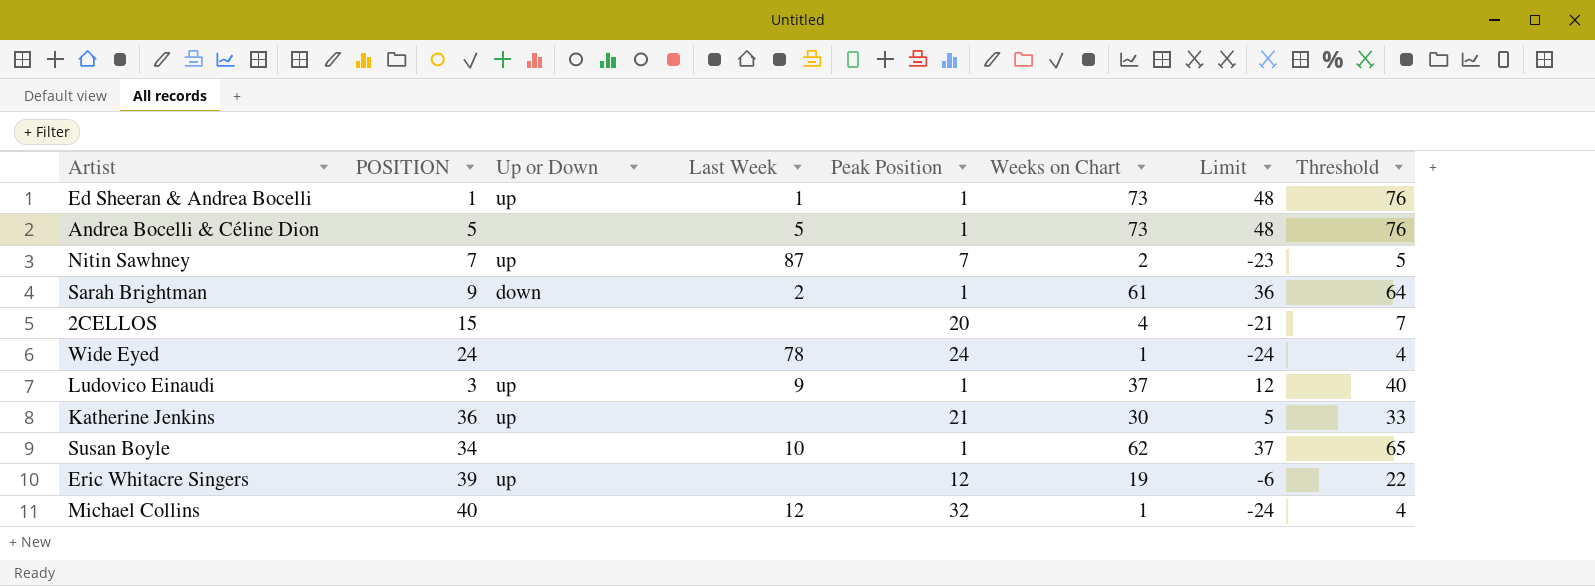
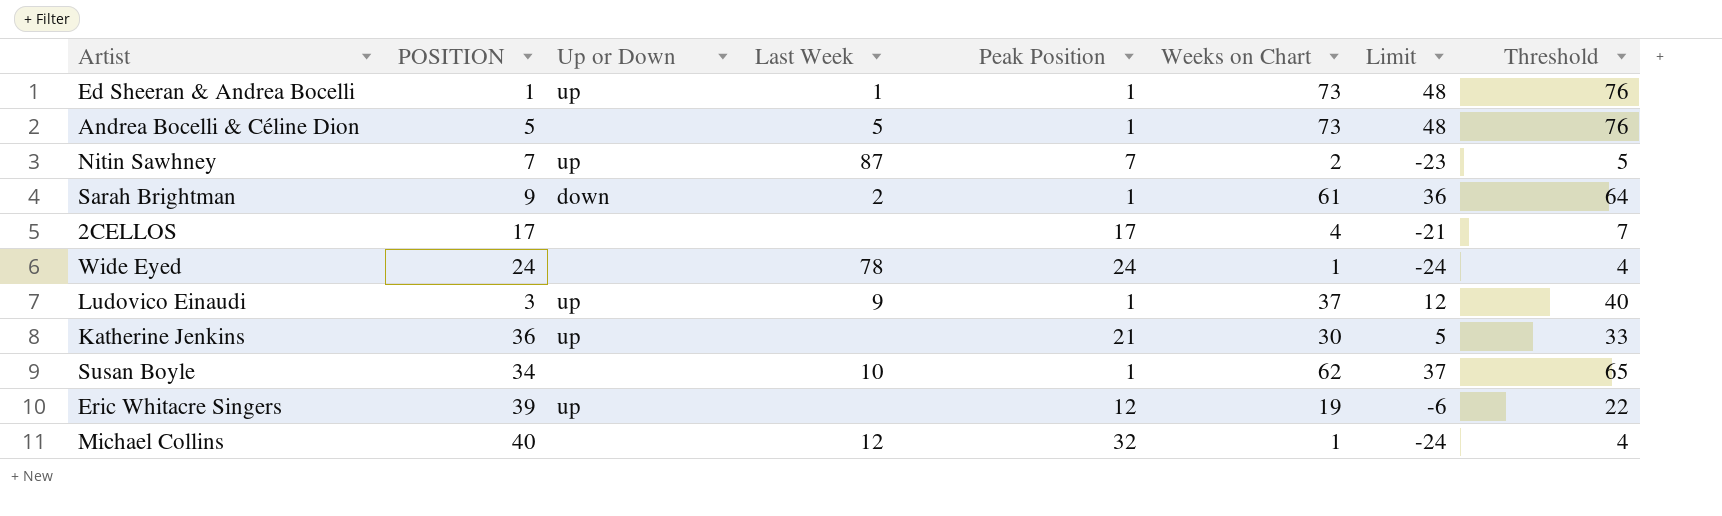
2CELLOS | POSITION: 15 -> 17
2CELLOS | Peak Position: 20 -> 17

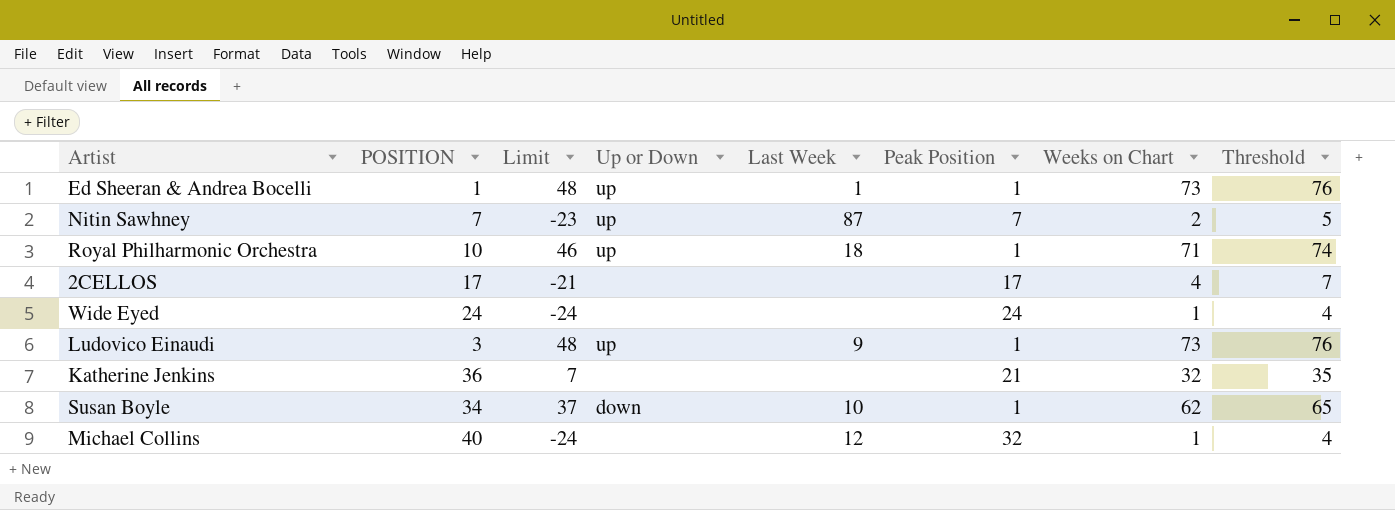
column Limit | position: 7 -> 3
row Andrea Bocelli & Céline Dion: 5 | none | 5 | 1 | 73 | 48 | 76 -> none
row Sarah Brightman: 9 | down | 2 | 1 | 61 | 36 | 64 -> none
row Eric Whitacre Singers: 39 | up | none | 12 | 19 | -6 | 22 -> none
row Royal Philharmonic Orchestra: none -> 10 | 46 | up | 18 | 1 | 71 | 74
Wide Eyed | Last Week: 78 -> none
Ludovico Einaudi | Limit: 12 -> 48
Ludovico Einaudi | Weeks on Chart: 37 -> 73
Ludovico Einaudi | Threshold: 40 -> 76
Katherine Jenkins | Limit: 5 -> 7
Katherine Jenkins | Up or Down: up -> none
Katherine Jenkins | Weeks on Chart: 30 -> 32
Katherine Jenkins | Threshold: 33 -> 35
Susan Boyle | Up or Down: none -> down

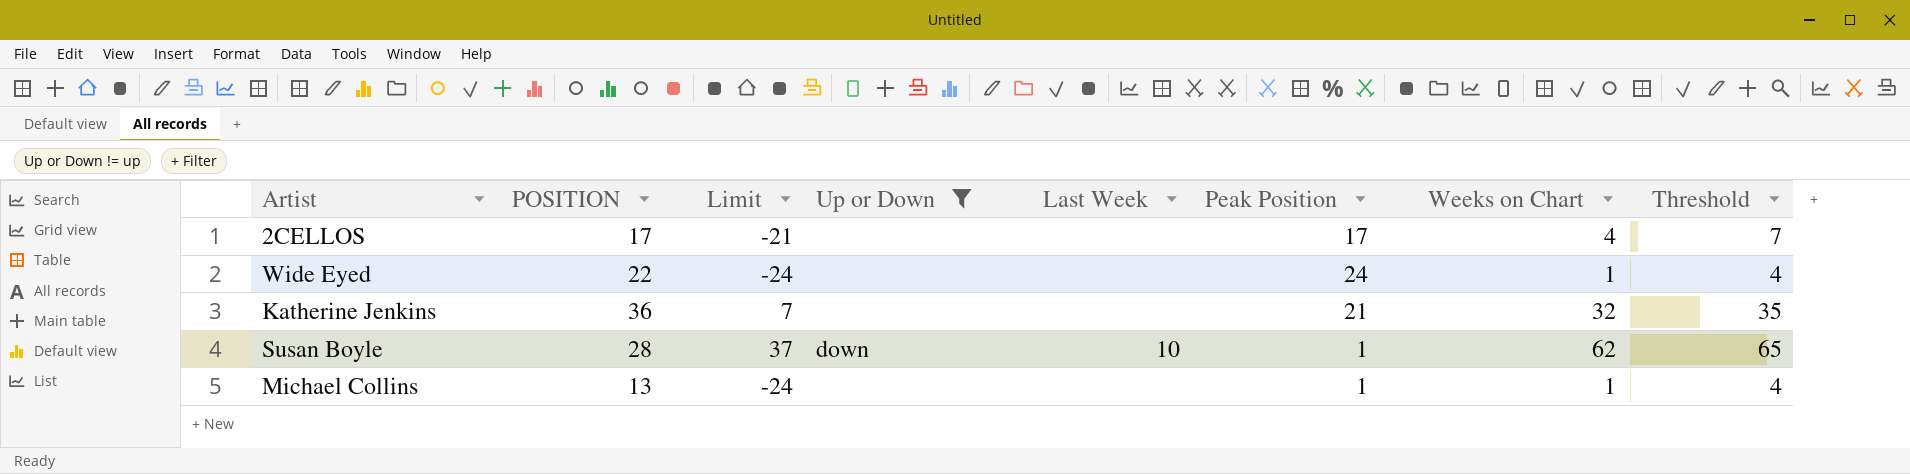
filter: none -> Up or Down != up
Wide Eyed | POSITION: 24 -> 22
Susan Boyle | POSITION: 34 -> 28
Michael Collins | POSITION: 40 -> 13
Michael Collins | Last Week: 12 -> none
Michael Collins | Peak Position: 32 -> 1

